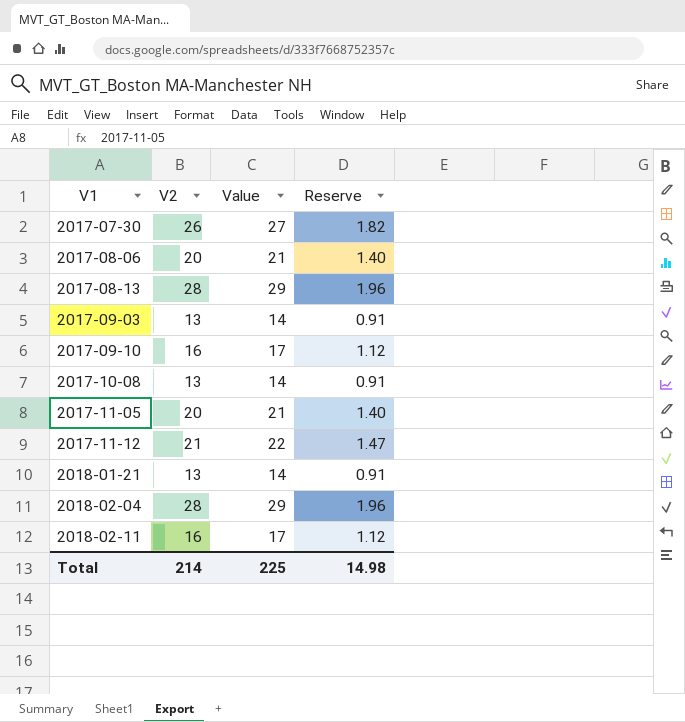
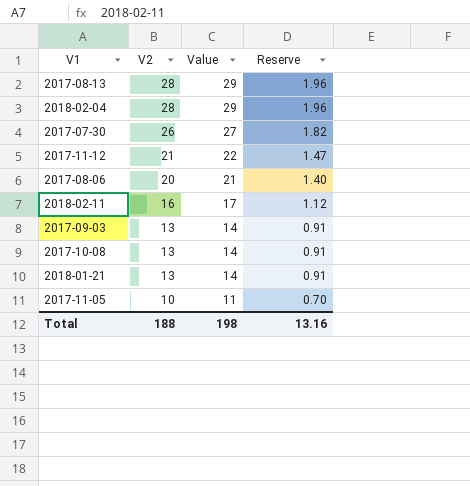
row order: V1 ascending -> V2 descending
row 2017-09-10: 16 | 17 | 1.12 -> none
2017-11-05 | V2: 20 -> 10
2017-11-05 | Value: 21 -> 11
2017-11-05 | Reserve: 1.40 -> 0.70
Total | V2: 214 -> 188
Total | Value: 225 -> 198
Total | Reserve: 14.98 -> 13.16

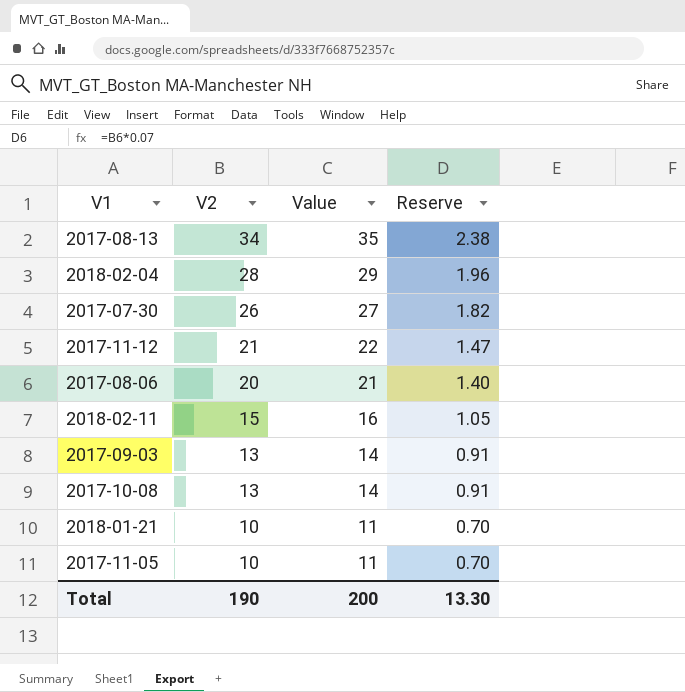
2017-08-13 | V2: 28 -> 34
2017-08-13 | Value: 29 -> 35
2017-08-13 | Reserve: 1.96 -> 2.38
2018-02-11 | V2: 16 -> 15
2018-02-11 | Value: 17 -> 16
2018-02-11 | Reserve: 1.12 -> 1.05
2018-01-21 | V2: 13 -> 10
2018-01-21 | Value: 14 -> 11
2018-01-21 | Reserve: 0.91 -> 0.70
Total | V2: 188 -> 190
Total | Value: 198 -> 200
Total | Reserve: 13.16 -> 13.30

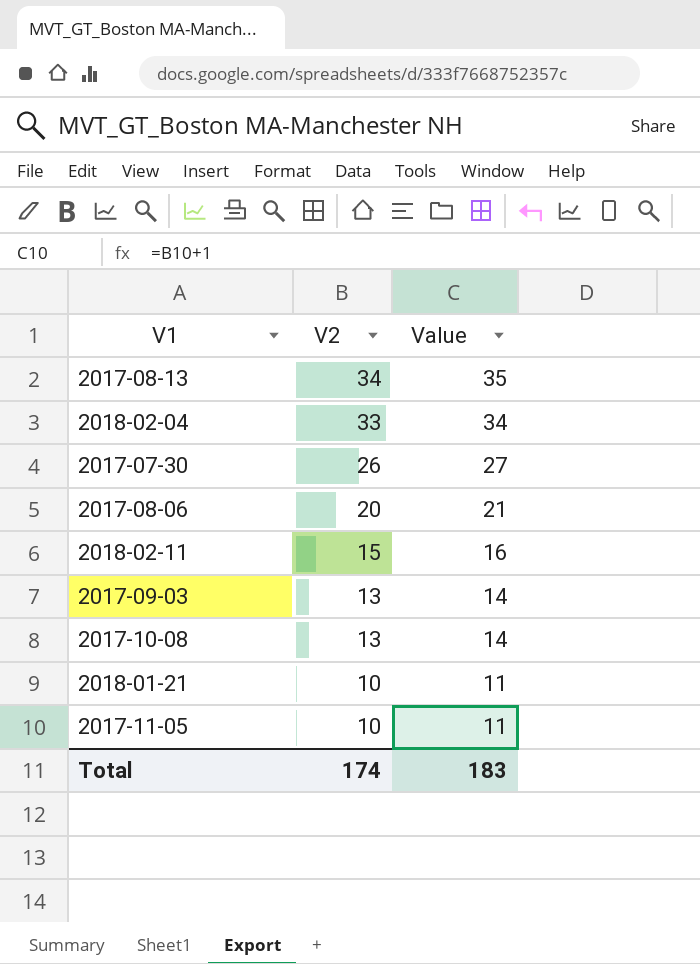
column Reserve | formula: [V2] * 0.07 -> none
row 2017-11-12: 21 | 22 | 1.47 -> none
2018-02-04 | V2: 28 -> 33
2018-02-04 | Value: 29 -> 34
Total | V2: 190 -> 174
Total | Value: 200 -> 183

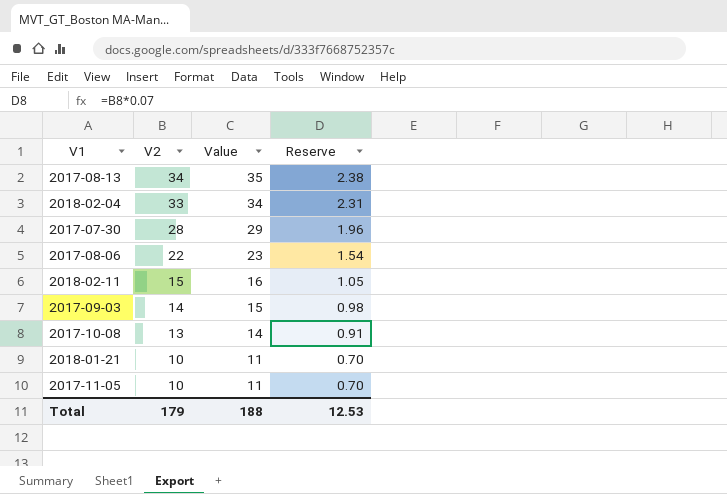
column Reserve | formula: none -> [V2] * 0.07
2017-07-30 | V2: 26 -> 28
2017-07-30 | Value: 27 -> 29
2017-08-06 | V2: 20 -> 22
2017-08-06 | Value: 21 -> 23
2017-09-03 | V2: 13 -> 14
2017-09-03 | Value: 14 -> 15
Total | V2: 174 -> 179
Total | Value: 183 -> 188

